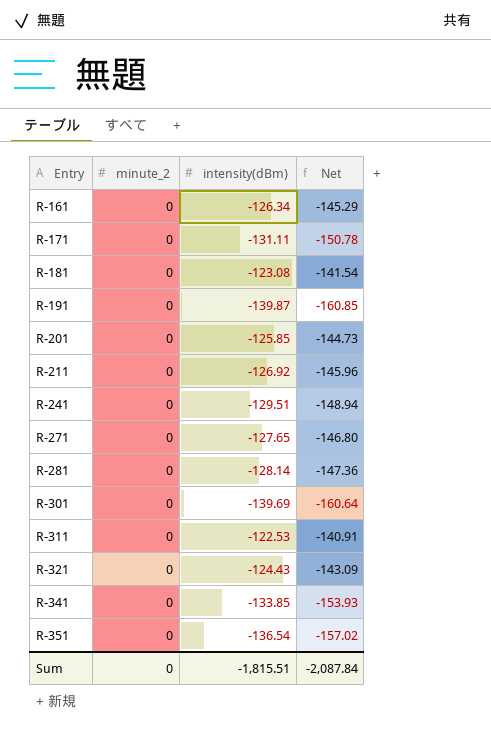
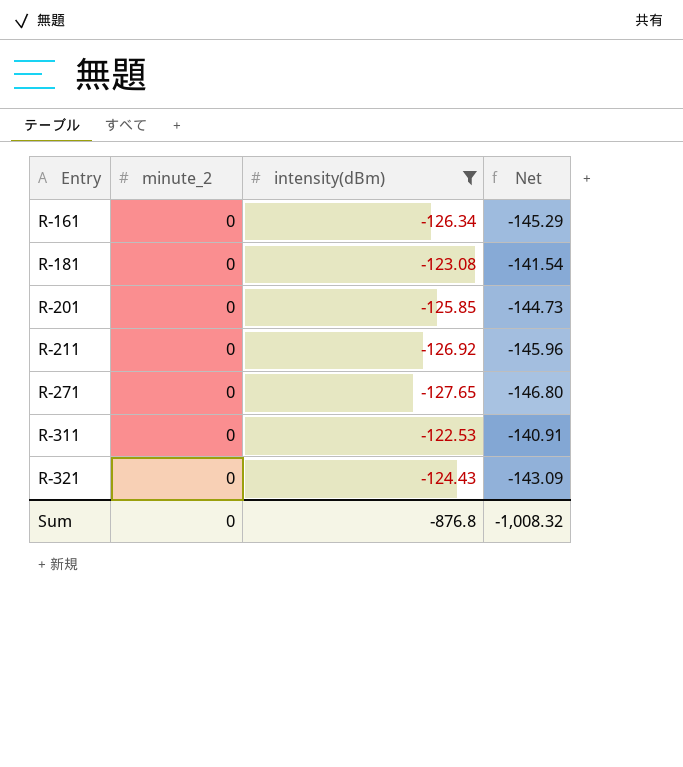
filter: none -> intensity(dBm) >= -127.65
Sum | intensity(dBm): -1,815.51 -> -876.8
Sum | Net: -2,087.84 -> -1,008.32

